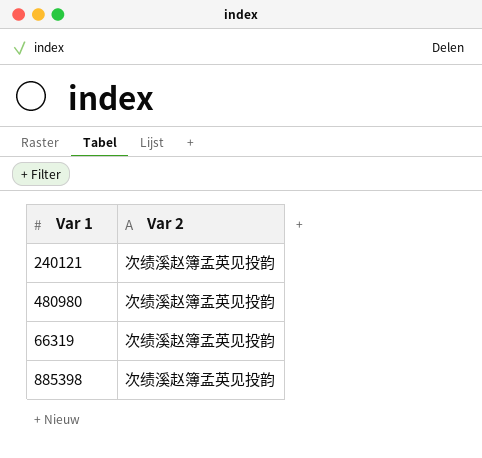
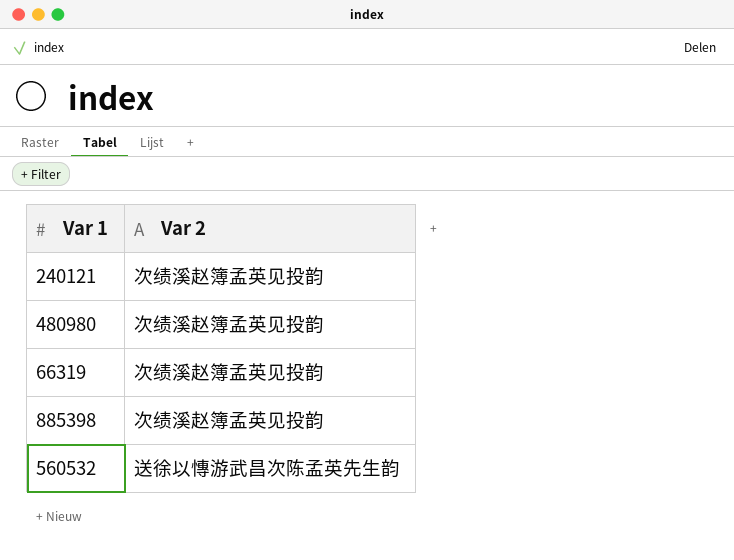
row 560532: none -> 送徐以慱游武昌次陈孟英先生韵

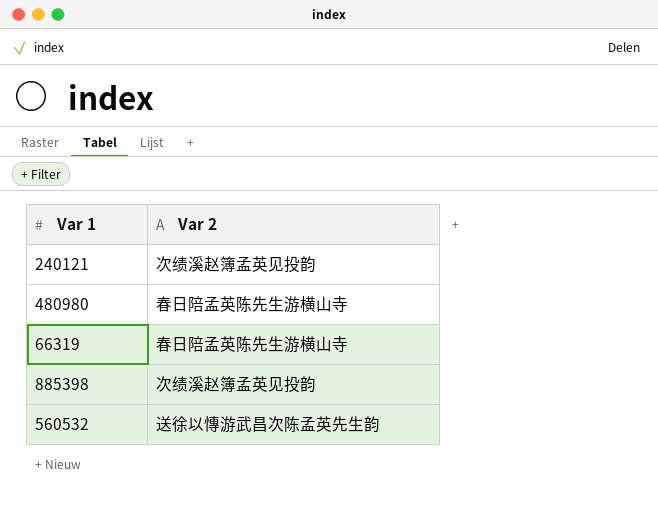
480980 | Var 2: 次绩溪赵簿孟英见投韵 -> 春日陪孟英陈先生游横山寺
66319 | Var 2: 次绩溪赵簿孟英见投韵 -> 春日陪孟英陈先生游横山寺

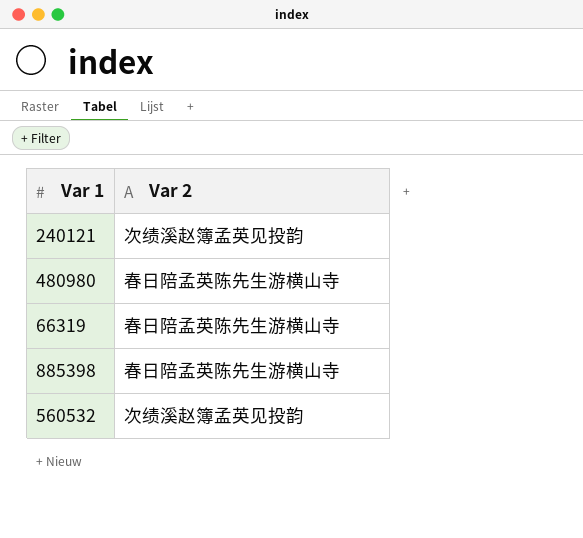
885398 | Var 2: 次绩溪赵簿孟英见投韵 -> 春日陪孟英陈先生游横山寺
560532 | Var 2: 送徐以慱游武昌次陈孟英先生韵 -> 次绩溪赵簿孟英见投韵

